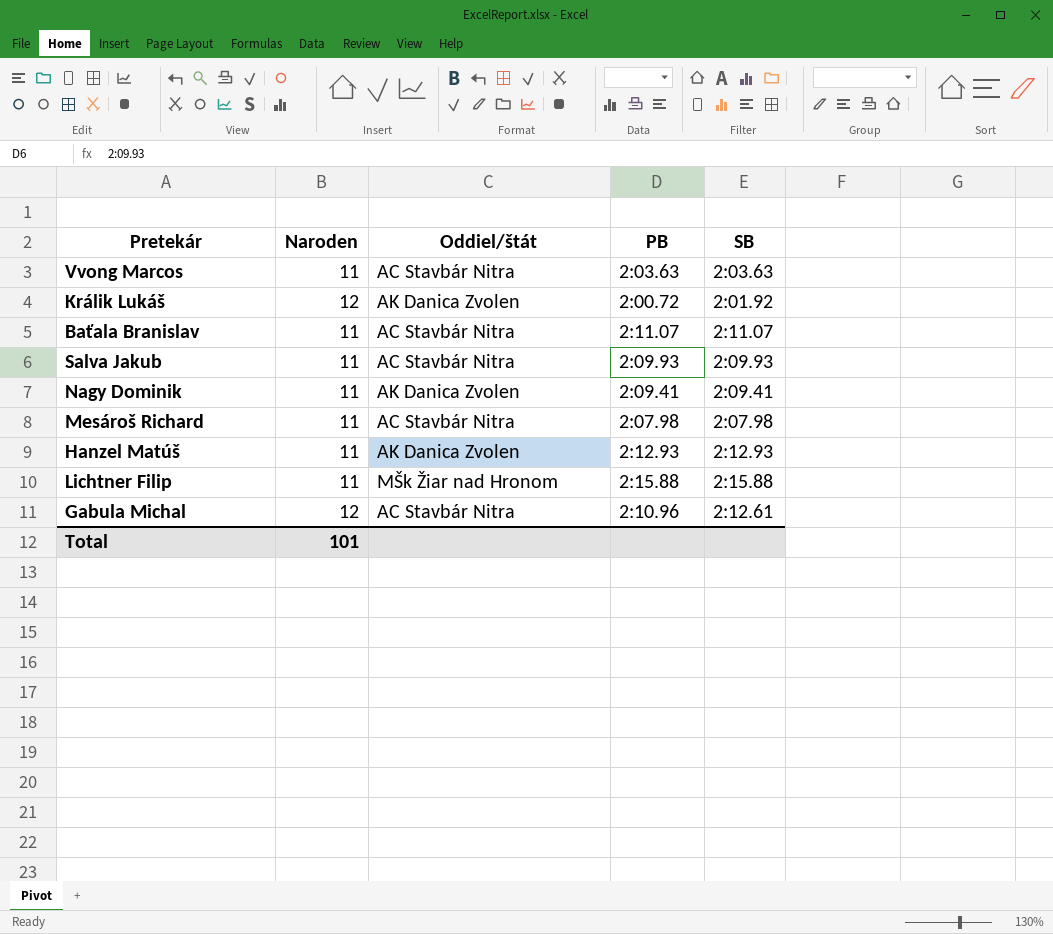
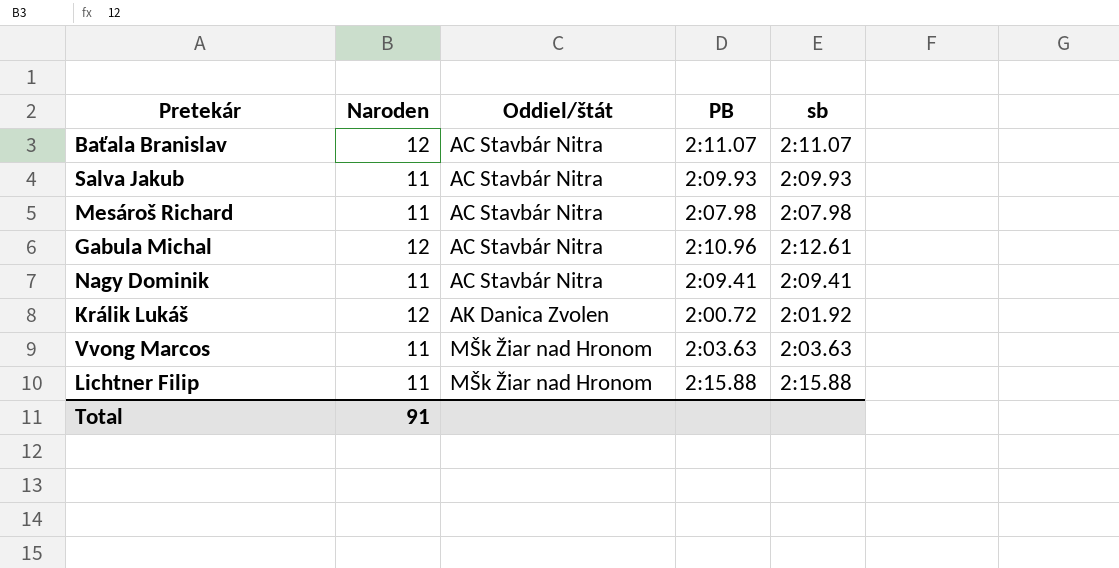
row order: none -> Oddiel/štát ascending
column name: SB -> sb
row Hanzel Matúš: 11 | AK Danica Zvolen | 2:12.93 | 2:12.93 -> none
Baťala Branislav | Naroden: 11 -> 12
Nagy Dominik | Oddiel/štát: AK Danica Zvolen -> AC Stavbár Nitra
Vvong Marcos | Oddiel/štát: AC Stavbár Nitra -> MŠk Žiar nad Hronom
Total | Naroden: 101 -> 91

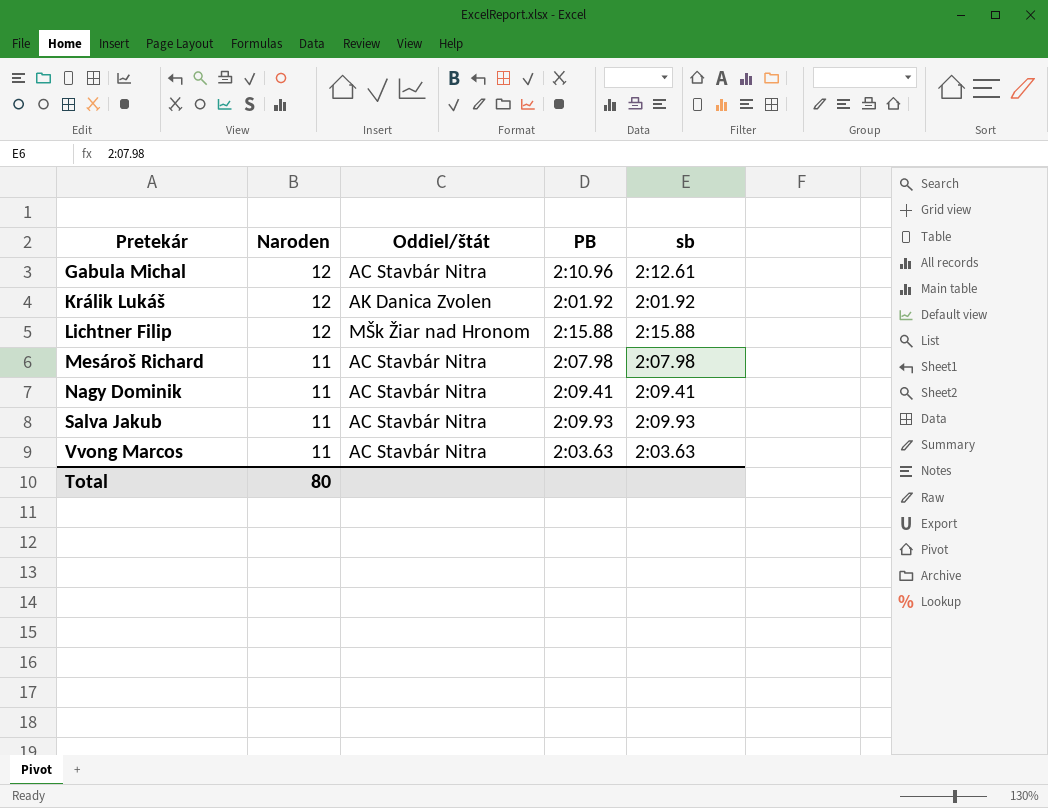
row order: Oddiel/štát ascending -> Pretekár ascending
row Baťala Branislav: 12 | AC Stavbár Nitra | 2:11.07 | 2:11.07 -> none
Králik Lukáš | PB: 2:00.72 -> 2:01.92
Lichtner Filip | Naroden: 11 -> 12
Vvong Marcos | Oddiel/štát: MŠk Žiar nad Hronom -> AC Stavbár Nitra
Total | Naroden: 91 -> 80

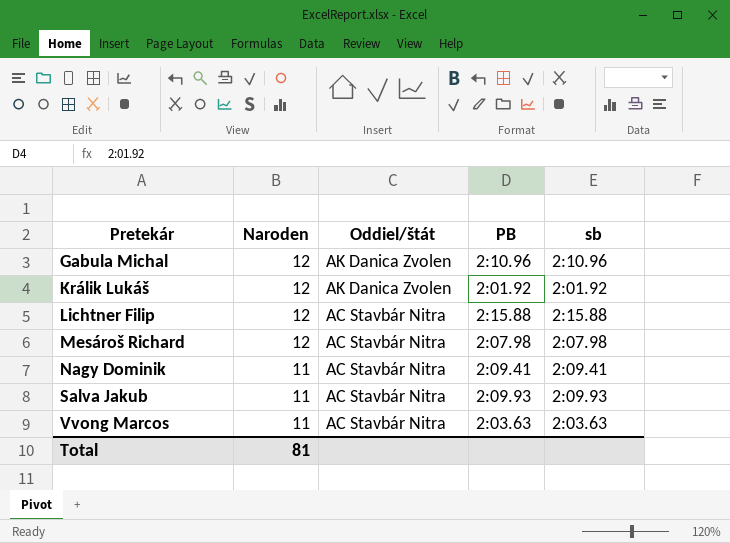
Gabula Michal | Oddiel/štát: AC Stavbár Nitra -> AK Danica Zvolen
Gabula Michal | sb: 2:12.61 -> 2:10.96
Lichtner Filip | Oddiel/štát: MŠk Žiar nad Hronom -> AC Stavbár Nitra
Mesároš Richard | Naroden: 11 -> 12
Total | Naroden: 80 -> 81

